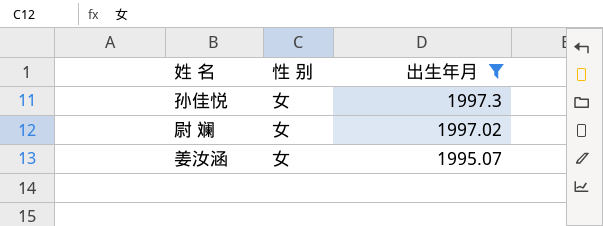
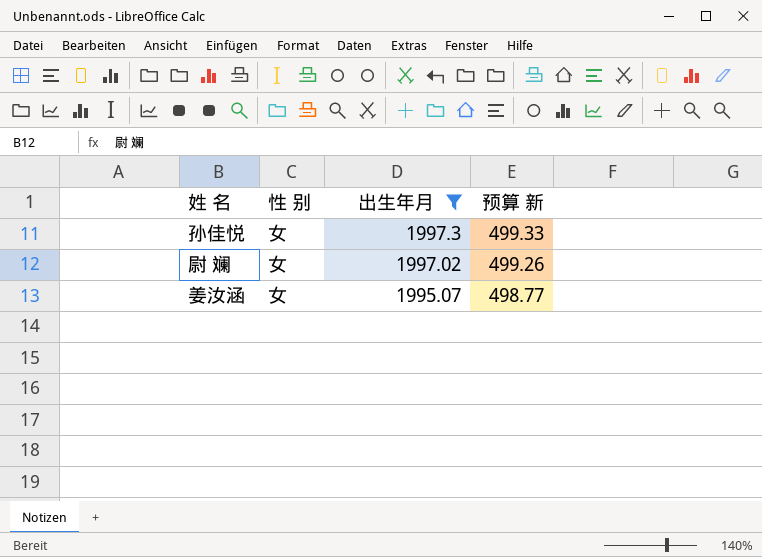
column 预算 新 | formula: none -> [出生年月] * 0.25

